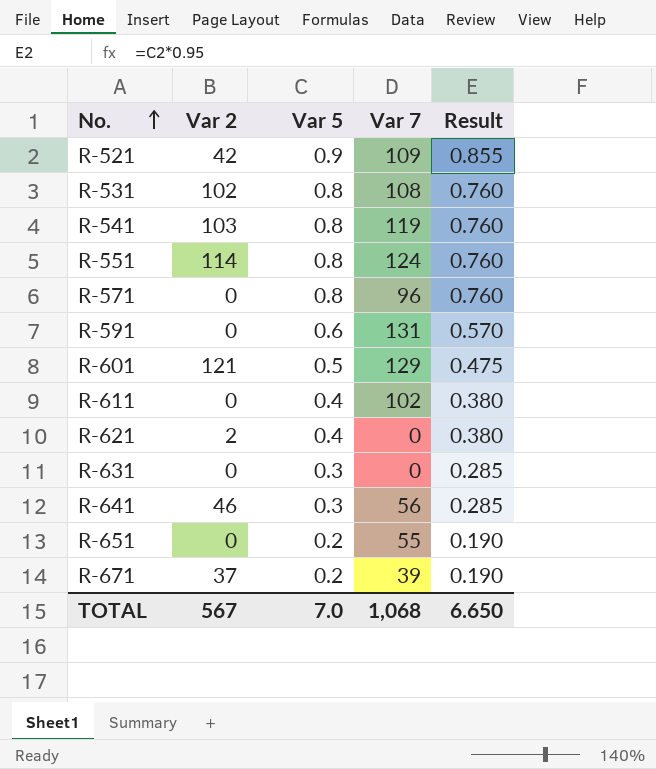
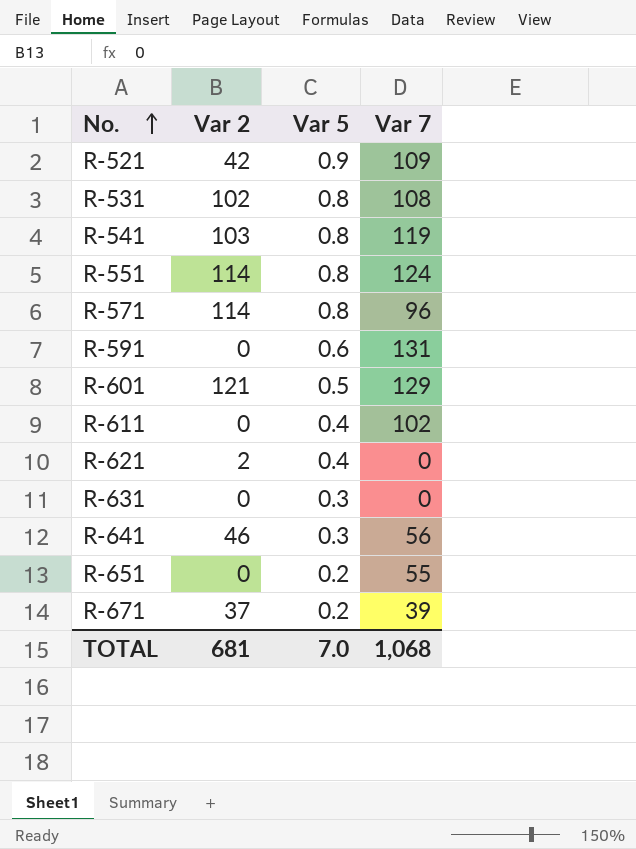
column Result | formula: [Var 5] * 0.95 -> none
R-571 | Var 2: 0 -> 114
TOTAL | Var 2: 567 -> 681

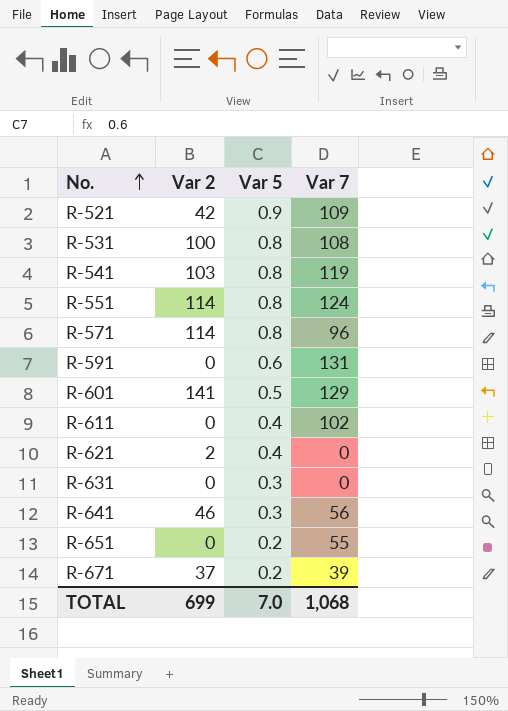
R-531 | Var 2: 102 -> 100
R-601 | Var 2: 121 -> 141
TOTAL | Var 2: 681 -> 699

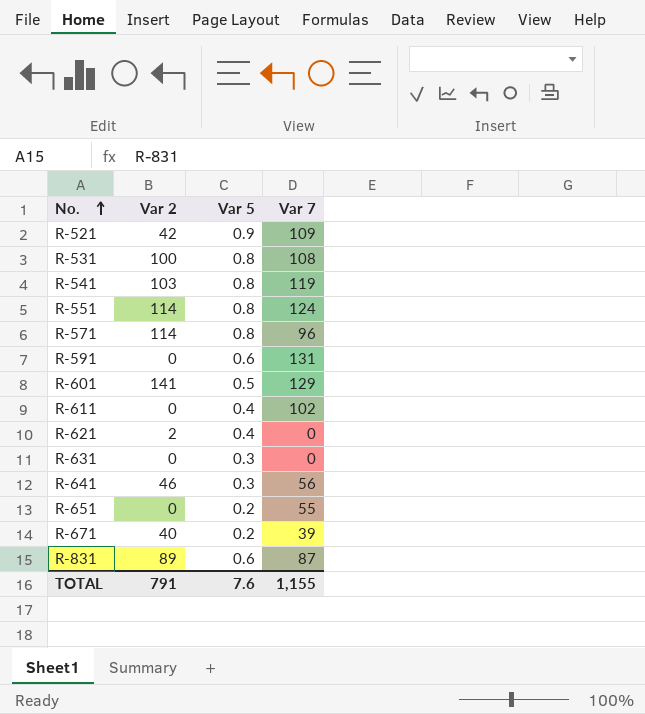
R-671 | Var 2: 37 -> 40
row R-831: none -> 89 | 0.6 | 87
TOTAL | Var 2: 699 -> 791
TOTAL | Var 5: 7.0 -> 7.6
TOTAL | Var 7: 1,068 -> 1,155

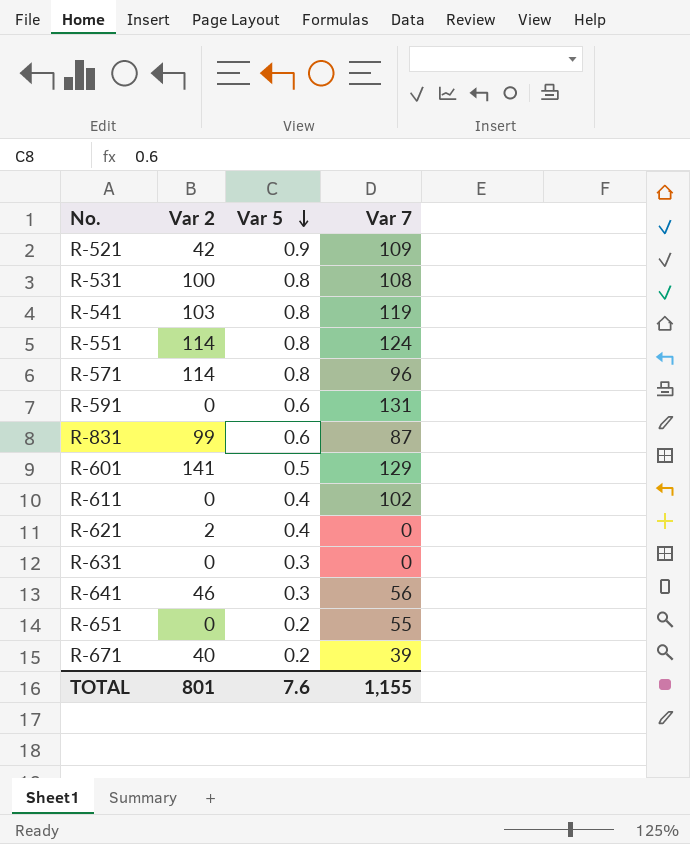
row order: No. ascending -> Var 5 descending
R-831 | Var 2: 89 -> 99
TOTAL | Var 2: 791 -> 801

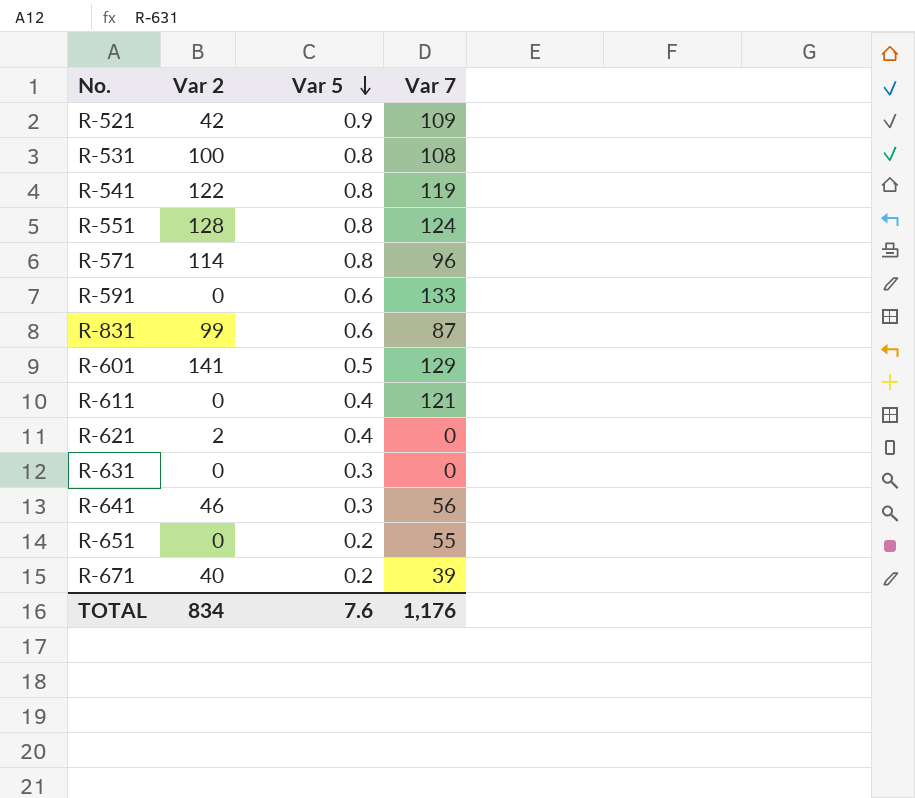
R-541 | Var 2: 103 -> 122
R-551 | Var 2: 114 -> 128
R-591 | Var 7: 131 -> 133
R-611 | Var 7: 102 -> 121
TOTAL | Var 2: 801 -> 834
TOTAL | Var 7: 1,155 -> 1,176

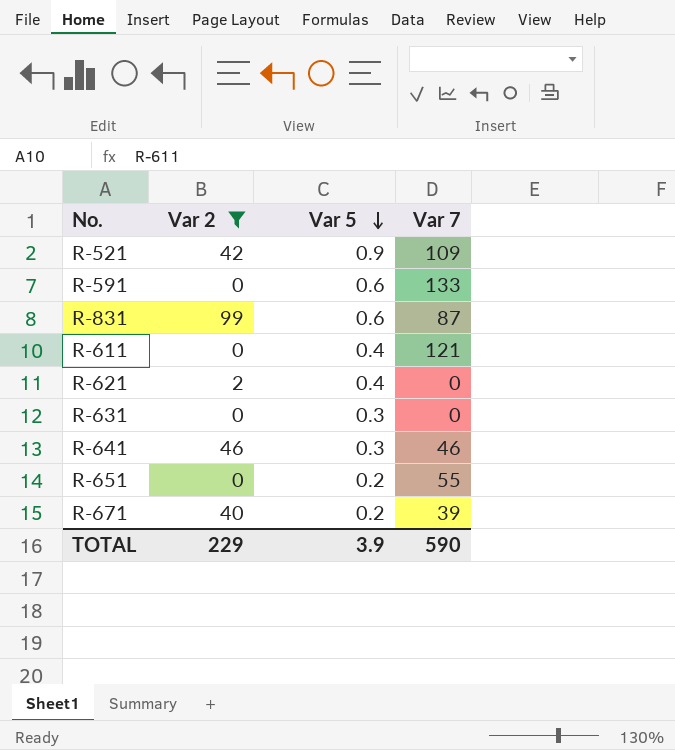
filter: none -> Var 2 <= 99
R-641 | Var 7: 56 -> 46
TOTAL | Var 2: 834 -> 229
TOTAL | Var 5: 7.6 -> 3.9
TOTAL | Var 7: 1,176 -> 590

